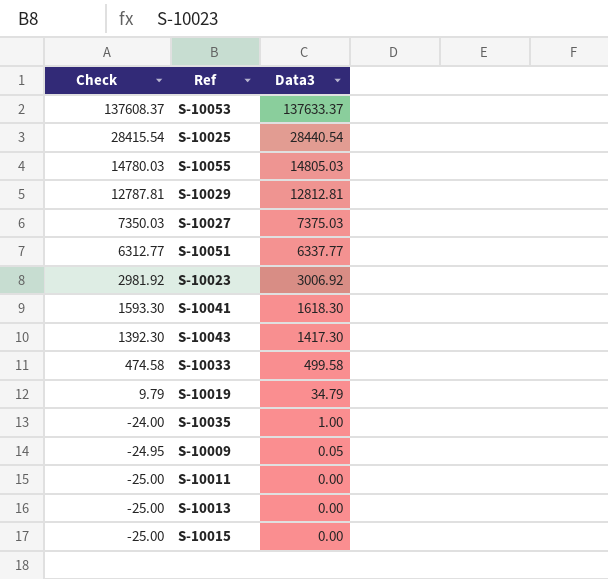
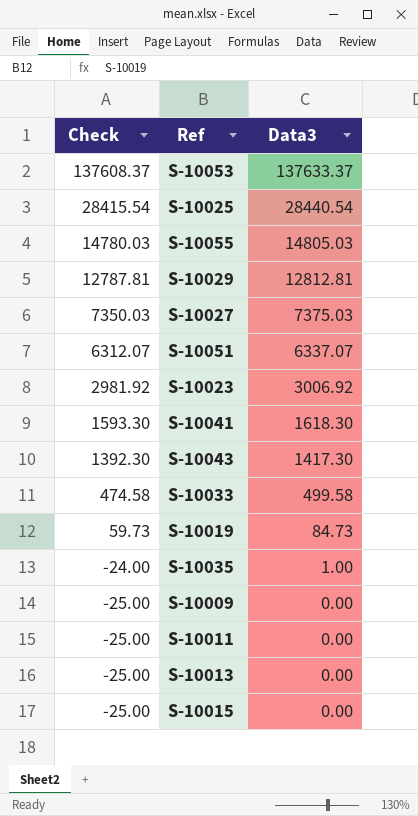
S-10051 | Check: 6312.77 -> 6312.07
S-10051 | Data3: 6337.77 -> 6337.07
S-10019 | Check: 9.79 -> 59.73
S-10019 | Data3: 34.79 -> 84.73
S-10009 | Check: -24.95 -> -25.00
S-10009 | Data3: 0.05 -> 0.00

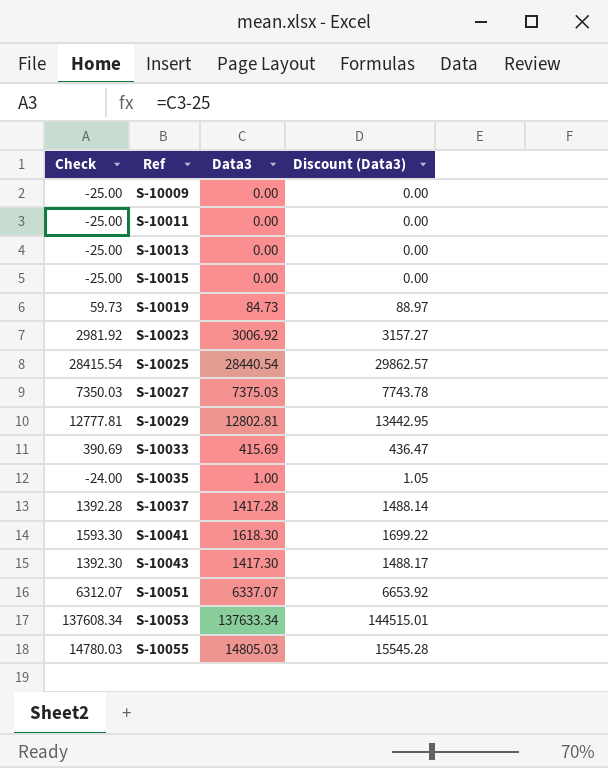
row order: Check descending -> Ref ascending
column Discount (Data3) | formula: none -> [Data3] * 1.05
S-10029 | Check: 12787.81 -> 12777.81
S-10029 | Data3: 12812.81 -> 12802.81
S-10033 | Check: 474.58 -> 390.69
S-10033 | Data3: 499.58 -> 415.69
row S-10037: none -> 1392.28 | 1417.28 | 1488.14
S-10053 | Check: 137608.37 -> 137608.34
S-10053 | Data3: 137633.37 -> 137633.34

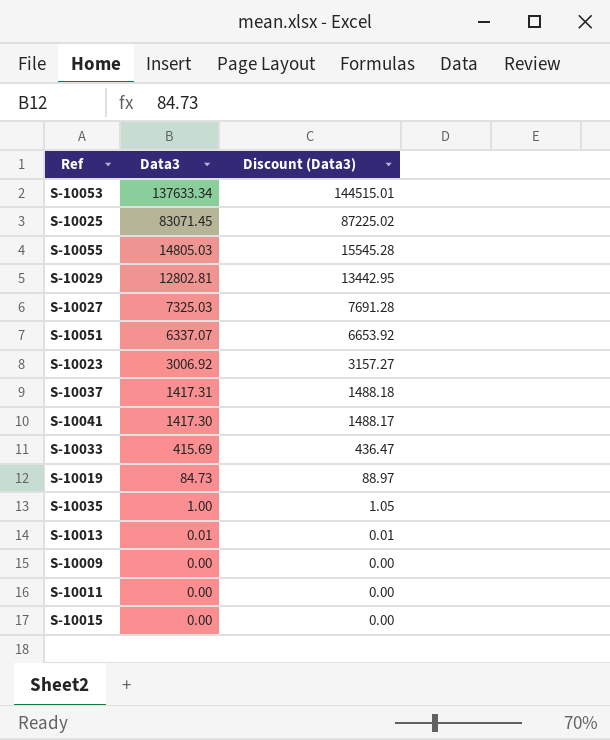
row order: Ref ascending -> Data3 descending
column Check | formula: [Data3] - 25 -> none
row S-10043: 1392.30 | 1417.30 | 1488.17 -> none
S-10025 | Data3: 28440.54 -> 83071.45
S-10025 | Discount (Data3): 29862.57 -> 87225.02
S-10027 | Data3: 7375.03 -> 7325.03
S-10027 | Discount (Data3): 7743.78 -> 7691.28
S-10037 | Data3: 1417.28 -> 1417.31
S-10037 | Discount (Data3): 1488.14 -> 1488.18
S-10041 | Data3: 1618.30 -> 1417.30
S-10041 | Discount (Data3): 1699.22 -> 1488.17
S-10013 | Data3: 0.00 -> 0.01
S-10013 | Discount (Data3): 0.00 -> 0.01

